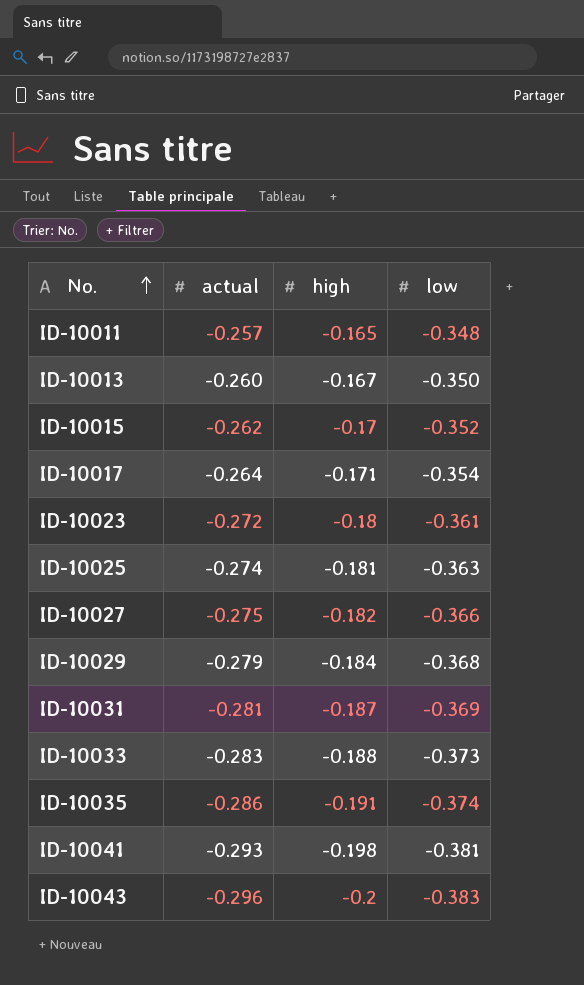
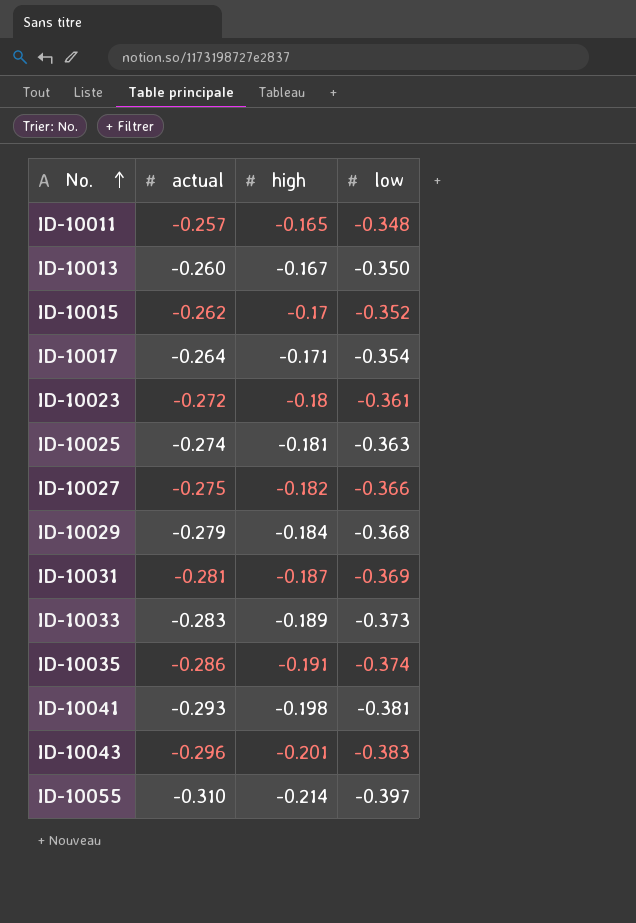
ID-10033 | high: -0.188 -> -0.189
ID-10043 | high: -0.2 -> -0.201
row ID-10055: none -> -0.310 | -0.214 | -0.397

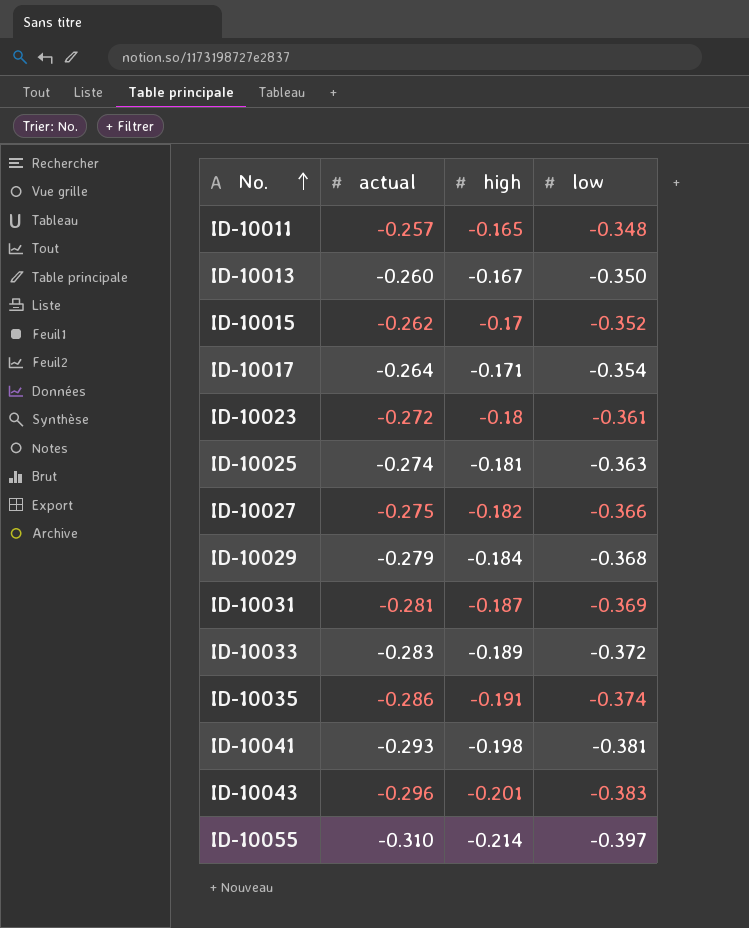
ID-10033 | low: -0.373 -> -0.372

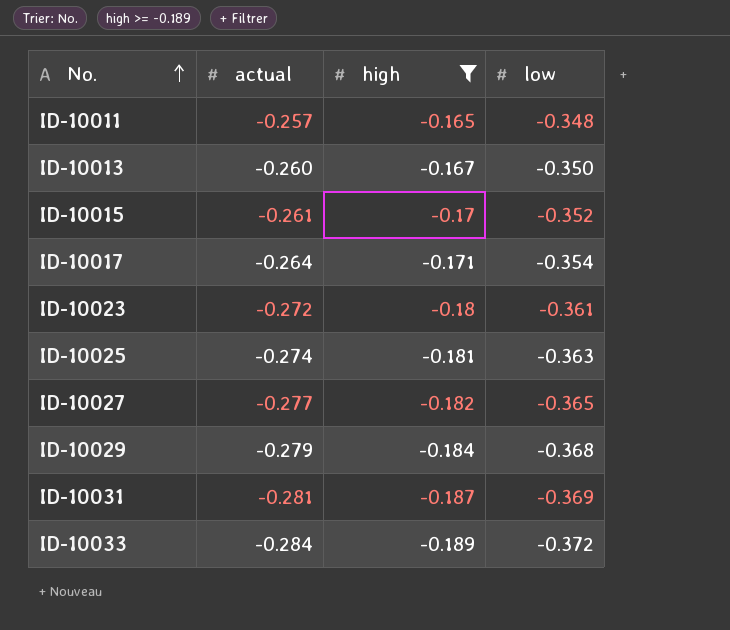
filter: none -> high >= -0.189
ID-10015 | actual: -0.262 -> -0.261
ID-10027 | actual: -0.275 -> -0.277
ID-10027 | low: -0.366 -> -0.365
ID-10033 | actual: -0.283 -> -0.284

